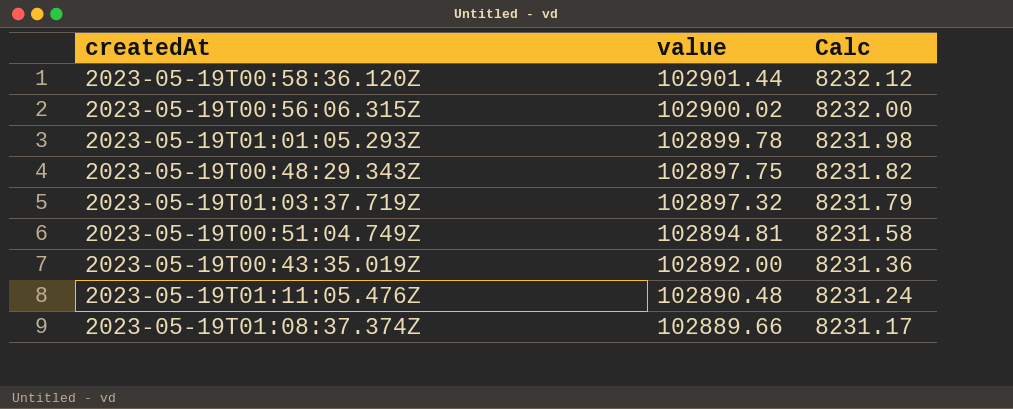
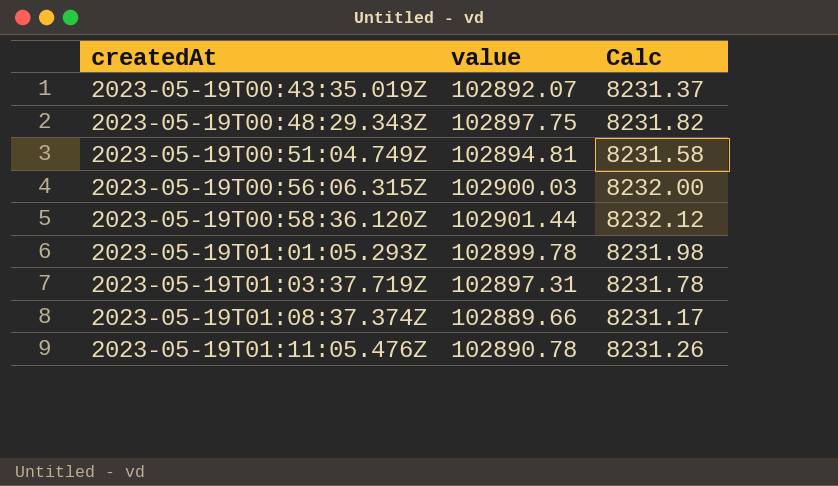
row order: value descending -> createdAt ascending
2023-05-19T00:43:35.019Z | value: 102892.00 -> 102892.07
2023-05-19T00:43:35.019Z | Calc: 8231.36 -> 8231.37
2023-05-19T00:56:06.315Z | value: 102900.02 -> 102900.03
2023-05-19T01:03:37.719Z | value: 102897.32 -> 102897.31
2023-05-19T01:03:37.719Z | Calc: 8231.79 -> 8231.78
2023-05-19T01:11:05.476Z | value: 102890.48 -> 102890.78
2023-05-19T01:11:05.476Z | Calc: 8231.24 -> 8231.26

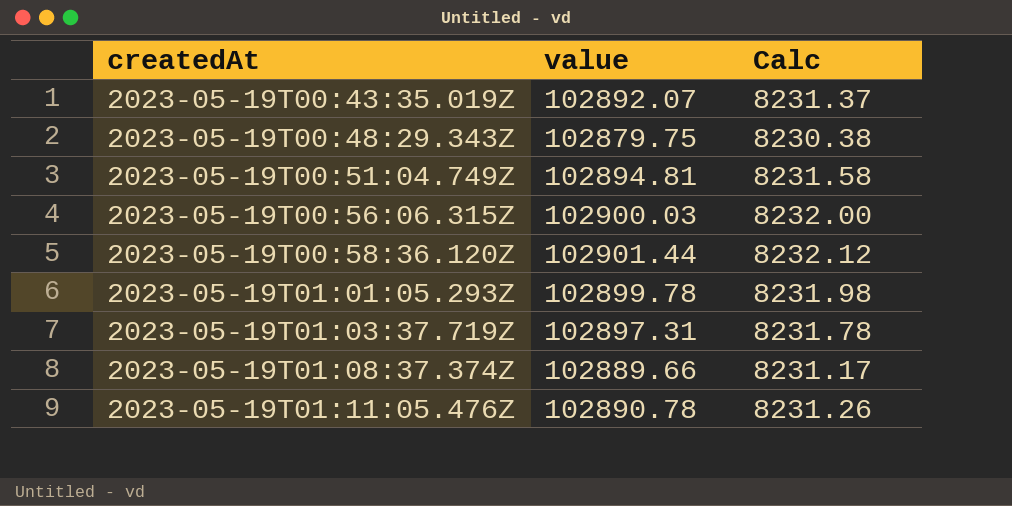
2023-05-19T00:48:29.343Z | value: 102897.75 -> 102879.75
2023-05-19T00:48:29.343Z | Calc: 8231.82 -> 8230.38

